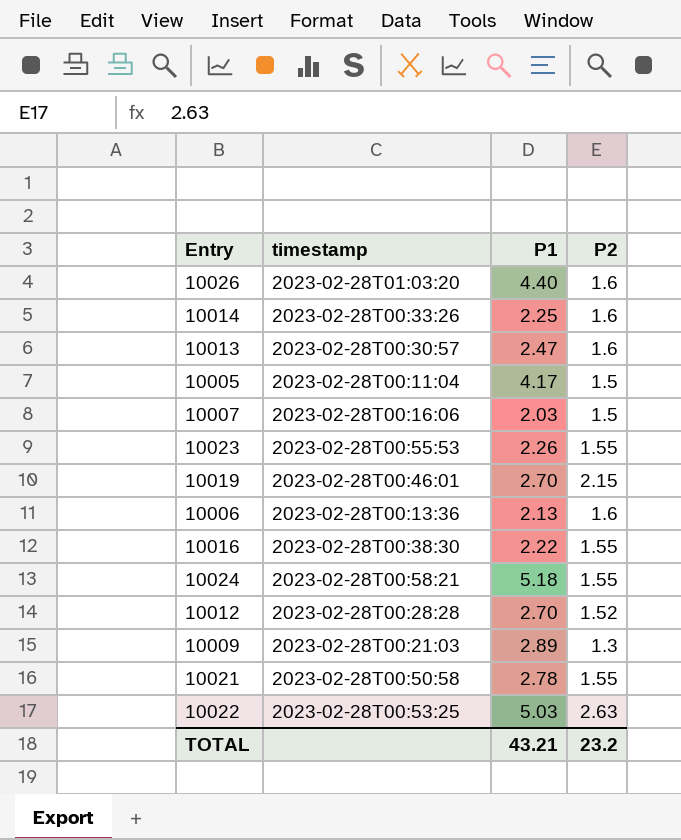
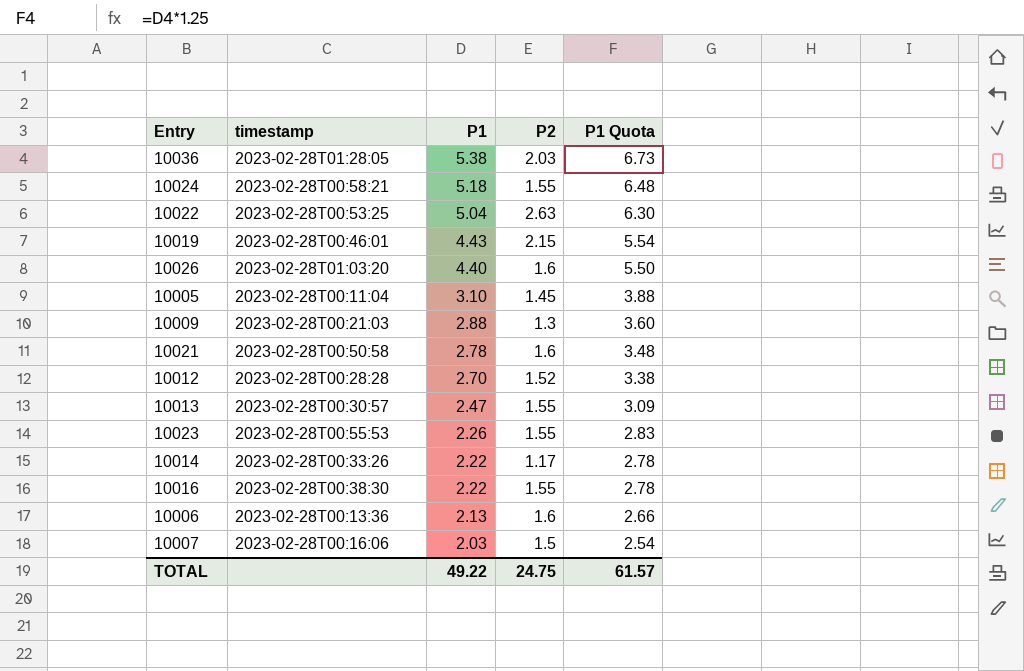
row order: none -> P1 descending
column P1 Quota | formula: none -> [P1] * 1.25
row 10036: none -> 2023-02-28T01:28:05 | 5.38 | 2.03 | 6.73
10022 | P1: 5.03 -> 5.04
10019 | P1: 2.70 -> 4.43
10005 | P1: 4.17 -> 3.10
10005 | P2: 1.5 -> 1.45
10009 | P1: 2.89 -> 2.88
10021 | P2: 1.55 -> 1.6
10013 | P2: 1.6 -> 1.55
10014 | P1: 2.25 -> 2.22
10014 | P2: 1.6 -> 1.17
TOTAL | P1: 43.21 -> 49.22
TOTAL | P2: 23.2 -> 24.75

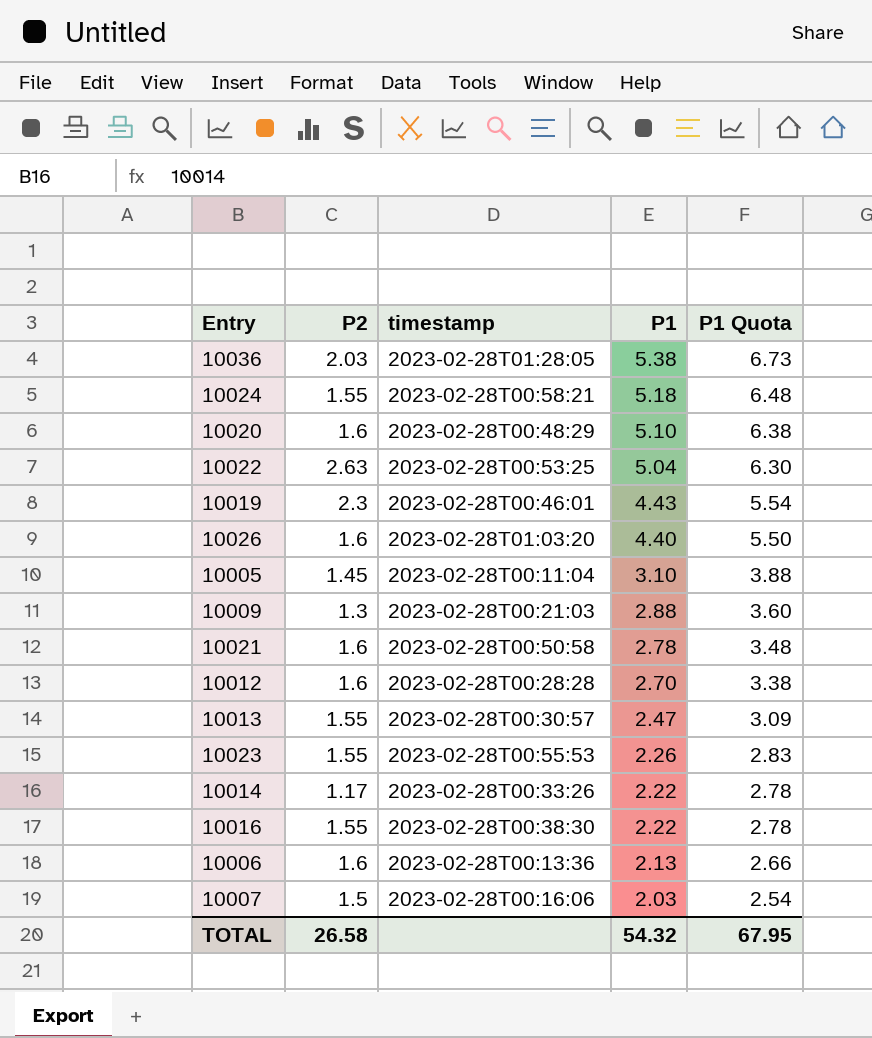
column P2 | position: 4 -> 2
row 10020: none -> 1.6 | 2023-02-28T00:48:29 | 5.10 | 6.38
10019 | P2: 2.15 -> 2.3
10012 | P2: 1.52 -> 1.6
TOTAL | P2: 24.75 -> 26.58
TOTAL | P1: 49.22 -> 54.32
TOTAL | P1 Quota: 61.57 -> 67.95

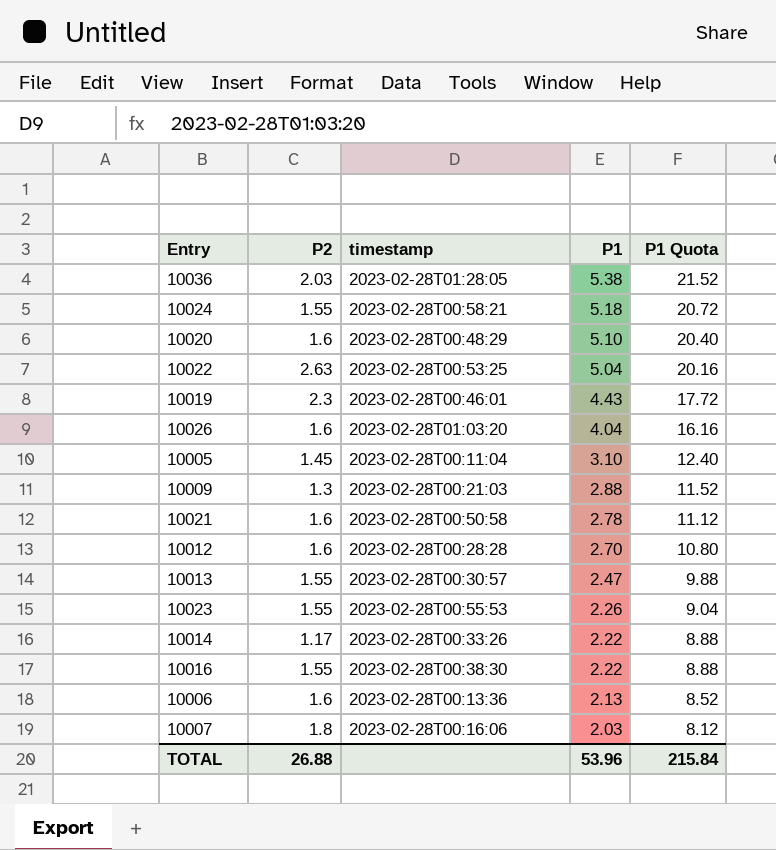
column P1 Quota | formula: [P1] * 1.25 -> [P1] * 4
10026 | P1: 4.40 -> 4.04
10007 | P2: 1.5 -> 1.8
TOTAL | P2: 26.58 -> 26.88
TOTAL | P1: 54.32 -> 53.96
TOTAL | P1 Quota: 67.95 -> 215.84

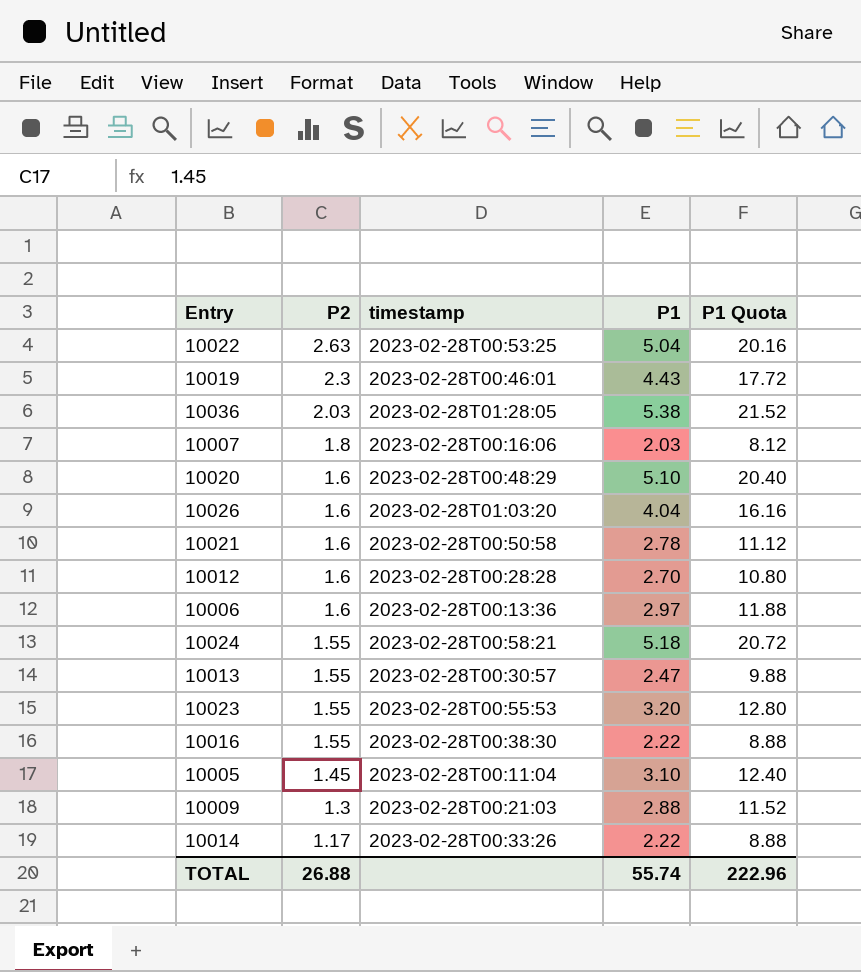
row order: P1 descending -> P2 descending
10006 | P1: 2.13 -> 2.97
10006 | P1 Quota: 8.52 -> 11.88
10023 | P1: 2.26 -> 3.20
10023 | P1 Quota: 9.04 -> 12.80
TOTAL | P1: 53.96 -> 55.74
TOTAL | P1 Quota: 215.84 -> 222.96

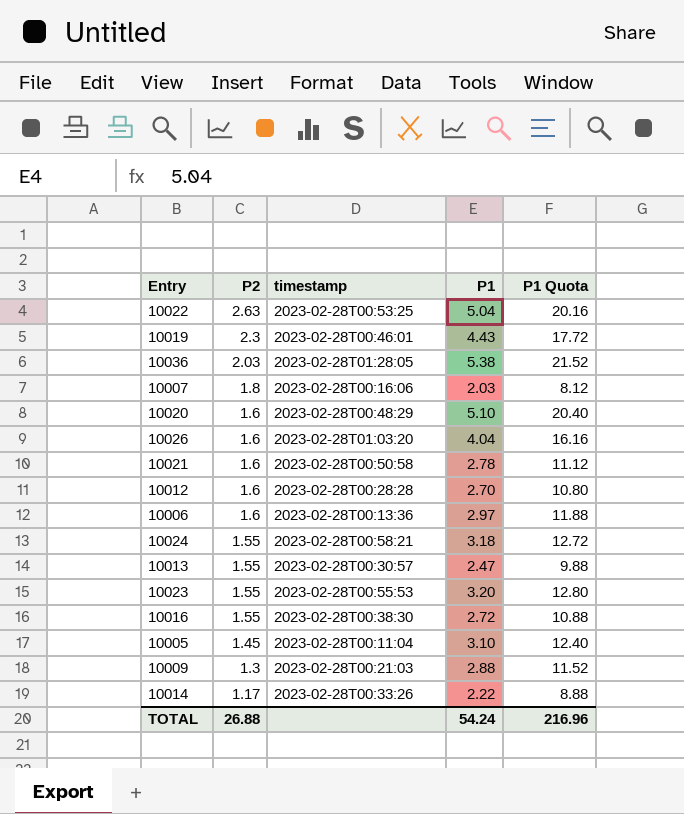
10024 | P1: 5.18 -> 3.18
10024 | P1 Quota: 20.72 -> 12.72
10016 | P1: 2.22 -> 2.72
10016 | P1 Quota: 8.88 -> 10.88
TOTAL | P1: 55.74 -> 54.24
TOTAL | P1 Quota: 222.96 -> 216.96

